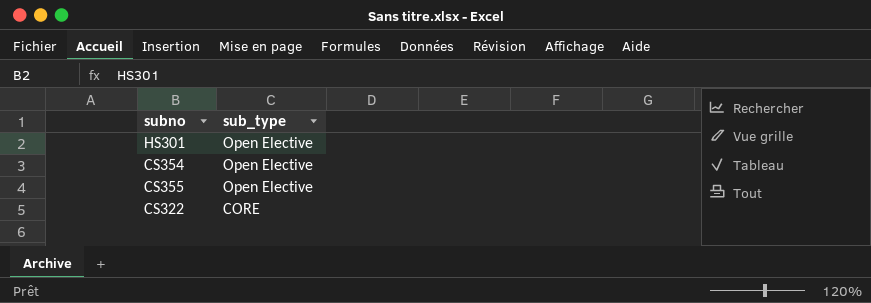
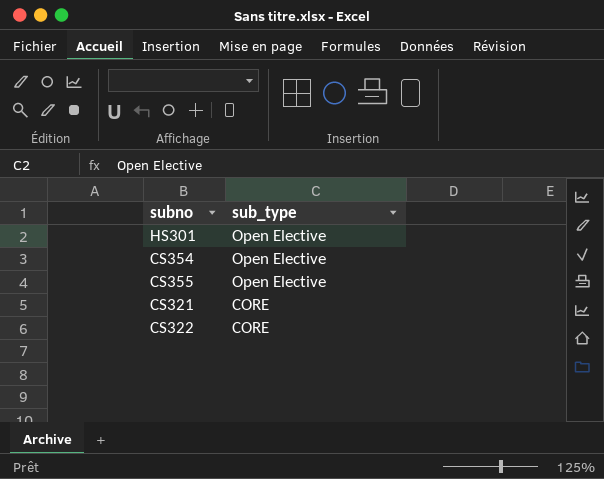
row CS321: none -> CORE

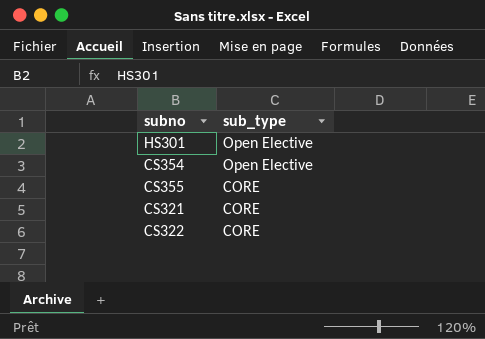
CS355 | sub_type: Open Elective -> CORE

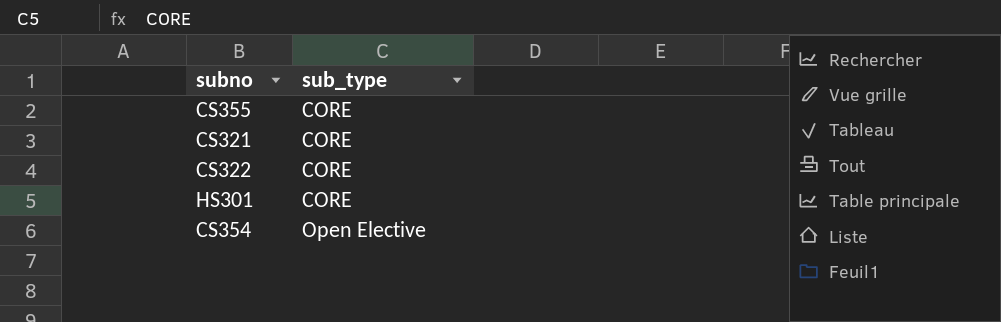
row order: sub_type descending -> sub_type ascending
HS301 | sub_type: Open Elective -> CORE

